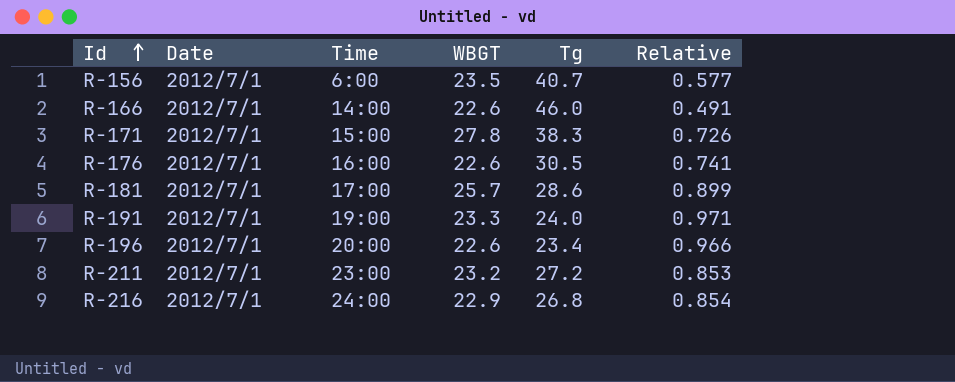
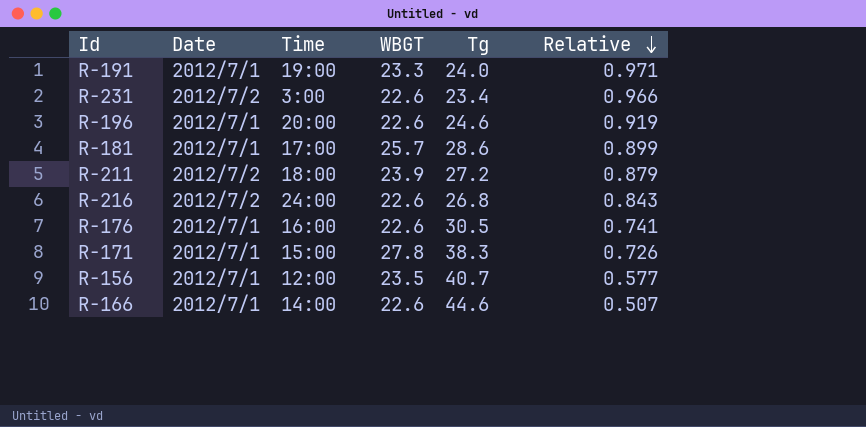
row order: Id ascending -> Relative descending
row R-231: none -> 2012/7/2 | 3:00 | 22.6 | 23.4 | 0.966
R-196 | Tg: 23.4 -> 24.6
R-196 | Relative: 0.966 -> 0.919
R-211 | Date: 2012/7/1 -> 2012/7/2
R-211 | Time: 23:00 -> 18:00
R-211 | WBGT: 23.2 -> 23.9
R-211 | Relative: 0.853 -> 0.879
R-216 | Date: 2012/7/1 -> 2012/7/2
R-216 | WBGT: 22.9 -> 22.6
R-216 | Relative: 0.854 -> 0.843
R-156 | Time: 6:00 -> 12:00
R-166 | Tg: 46.0 -> 44.6
R-166 | Relative: 0.491 -> 0.507

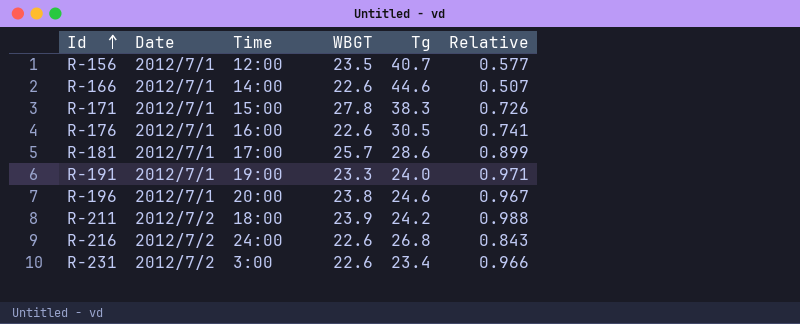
row order: Relative descending -> Id ascending
R-196 | WBGT: 22.6 -> 23.8
R-196 | Relative: 0.919 -> 0.967
R-211 | Tg: 27.2 -> 24.2
R-211 | Relative: 0.879 -> 0.988

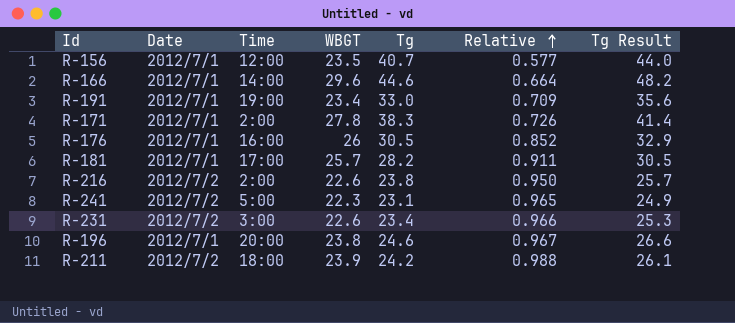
row order: Id ascending -> Relative ascending
column Tg Result | formula: none -> [Tg] * 1.08
R-166 | WBGT: 22.6 -> 29.6
R-166 | Relative: 0.507 -> 0.664
R-191 | WBGT: 23.3 -> 23.4
R-191 | Tg: 24.0 -> 33.0
R-191 | Relative: 0.971 -> 0.709
R-171 | Time: 15:00 -> 2:00
R-176 | WBGT: 22.6 -> 26
R-176 | Relative: 0.741 -> 0.852
R-181 | Tg: 28.6 -> 28.2
R-181 | Relative: 0.899 -> 0.911
R-216 | Time: 24:00 -> 2:00
R-216 | Tg: 26.8 -> 23.8
R-216 | Relative: 0.843 -> 0.950
row R-241: none -> 2012/7/2 | 5:00 | 22.3 | 23.1 | 0.965 | 24.9

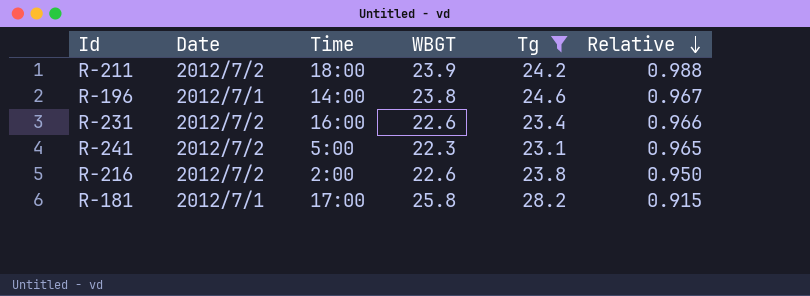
filter: none -> Tg <= 28.2
row order: Relative ascending -> Relative descending
column Tg Result | formula: [Tg] * 1.08 -> none
R-196 | Time: 20:00 -> 14:00
R-231 | Time: 3:00 -> 16:00
R-181 | WBGT: 25.7 -> 25.8
R-181 | Relative: 0.911 -> 0.915

